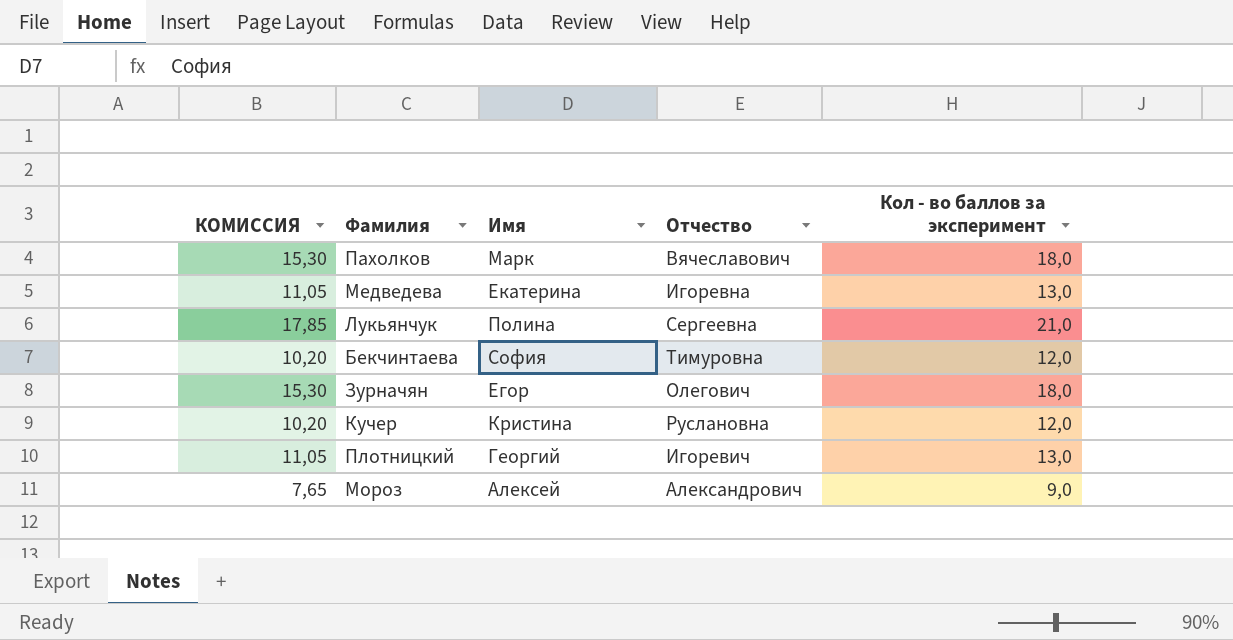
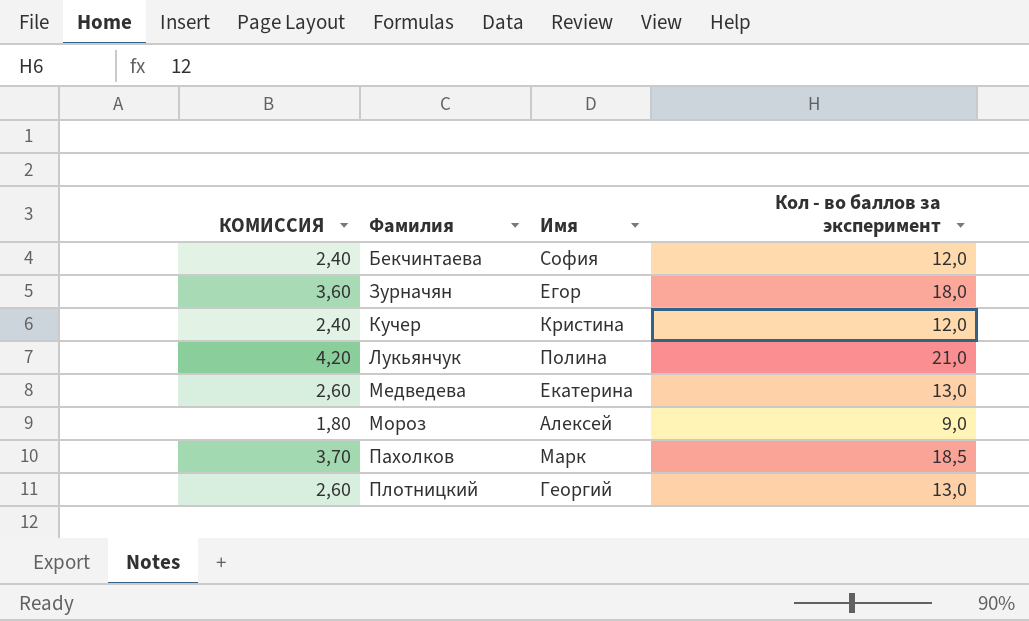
row order: none -> Фамилия ascending
column Отчество | position: 4 -> none
column КОМИССИЯ | formula: [Кол - во баллов за эксперимент] * 0,85 -> [Кол - во баллов за эксперимент] * 0,2
Пахолков | Кол - во баллов за эксперимент: 18,0 -> 18,5

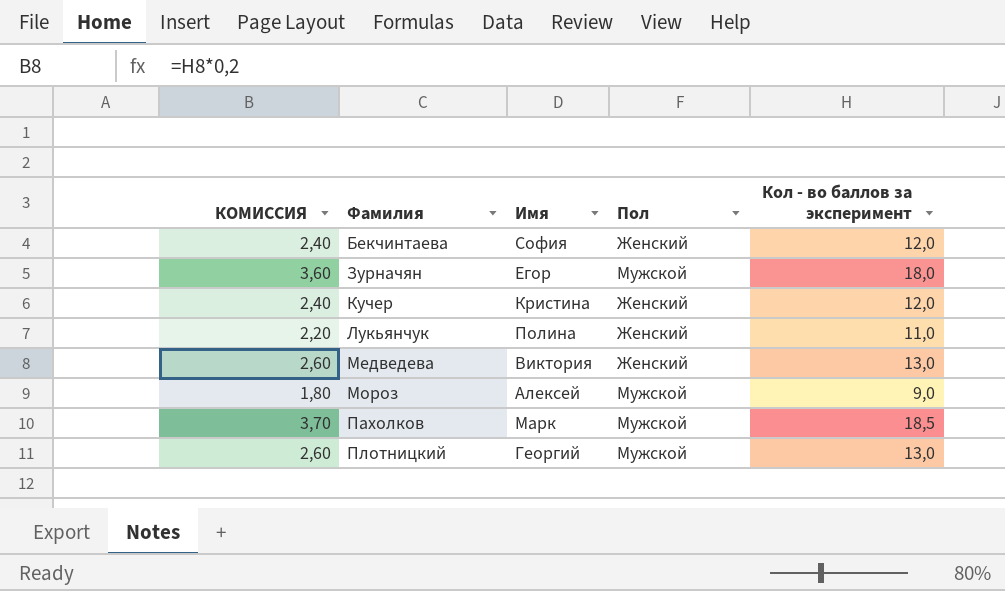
column Пол | position: none -> 4
Лукьянчук | КОМИССИЯ: 4,20 -> 2,20
Лукьянчук | Кол - во баллов за эксперимент: 21,0 -> 11,0
Медведева | Имя: Екатерина -> Виктория

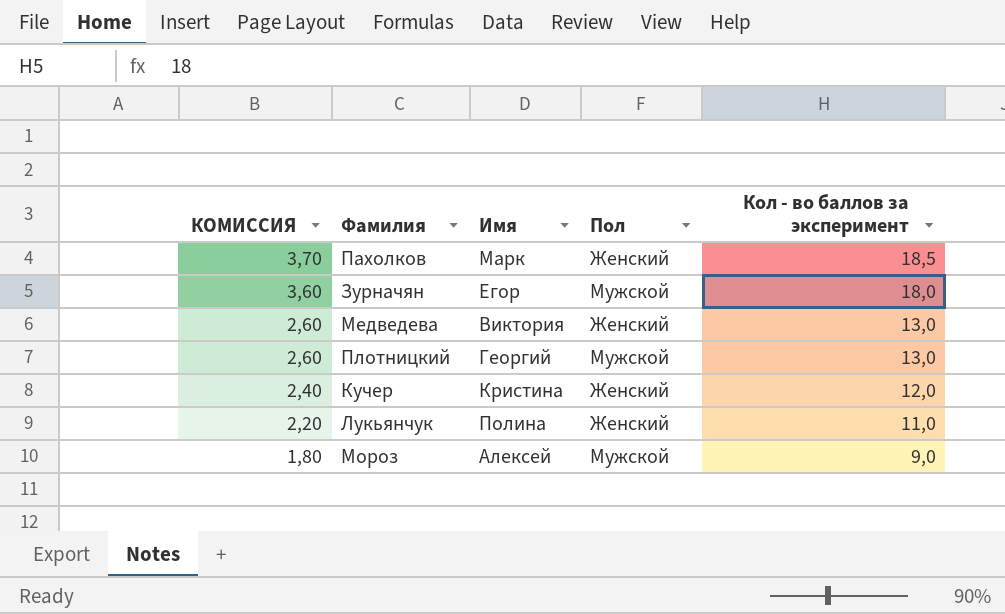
row order: Фамилия ascending -> КОМИССИЯ descending
row Бекчинтаева: 2,40 | София | Женский | 12,0 -> none
Пахолков | Пол: Мужской -> Женский

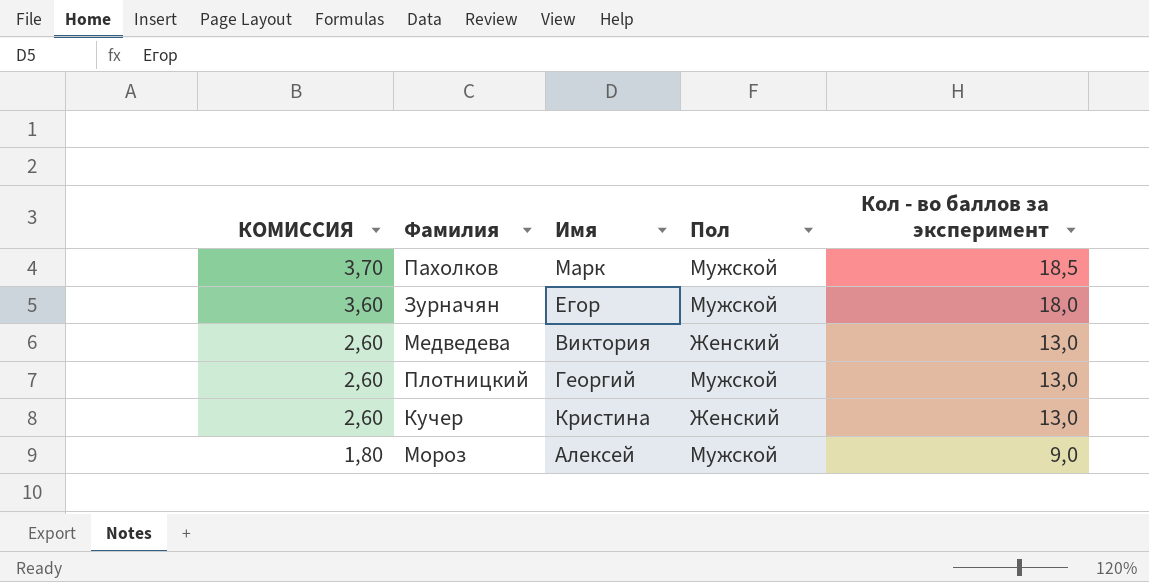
row Лукьянчук: 2,20 | Полина | Женский | 11,0 -> none
Пахолков | Пол: Женский -> Мужской
Кучер | КОМИССИЯ: 2,40 -> 2,60
Кучер | Кол - во баллов за эксперимент: 12,0 -> 13,0

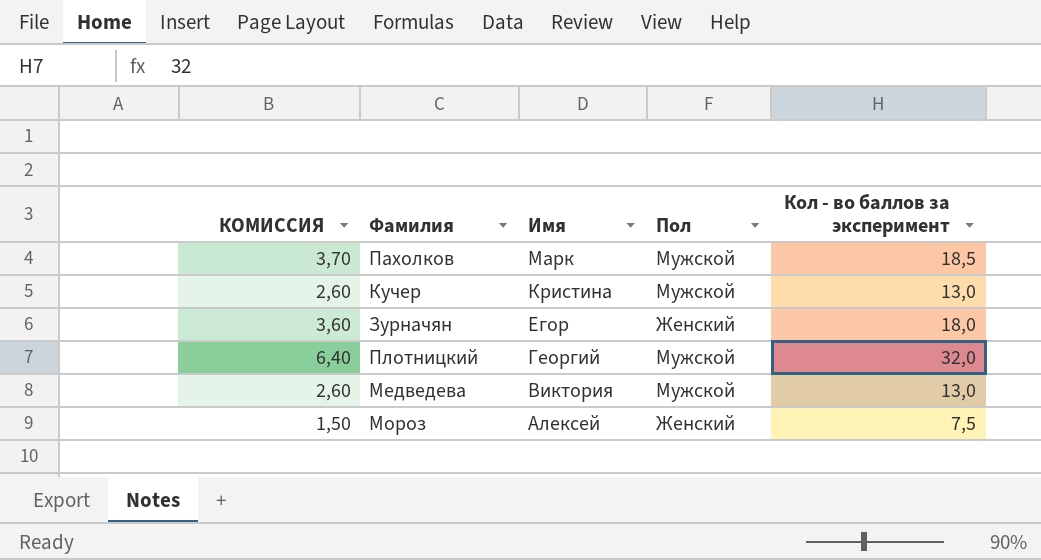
row order: КОМИССИЯ descending -> Имя descending
Кучер | Пол: Женский -> Мужской
Зурначян | Пол: Мужской -> Женский
Плотницкий | КОМИССИЯ: 2,60 -> 6,40
Плотницкий | Кол - во баллов за эксперимент: 13,0 -> 32,0
Медведева | Пол: Женский -> Мужской
Мороз | КОМИССИЯ: 1,80 -> 1,50
Мороз | Пол: Мужской -> Женский
Мороз | Кол - во баллов за эксперимент: 9,0 -> 7,5

